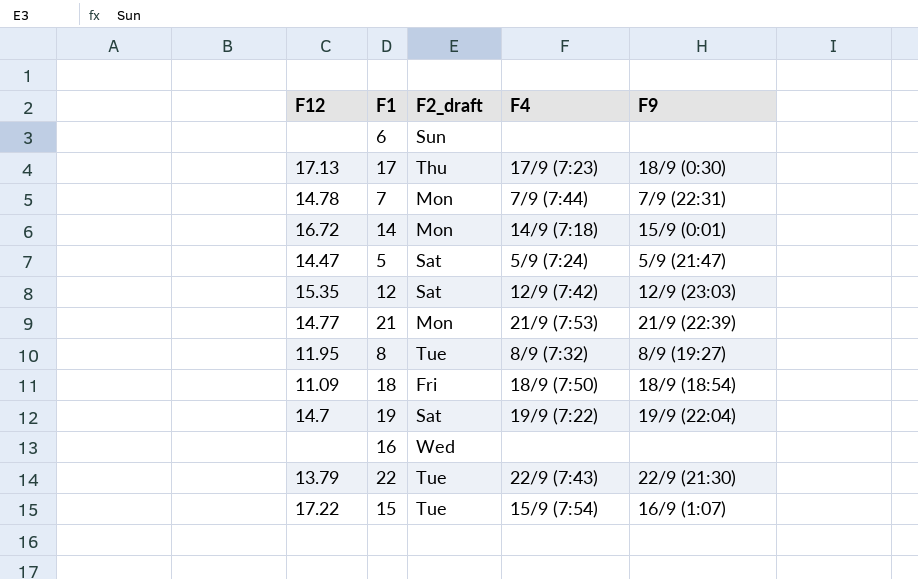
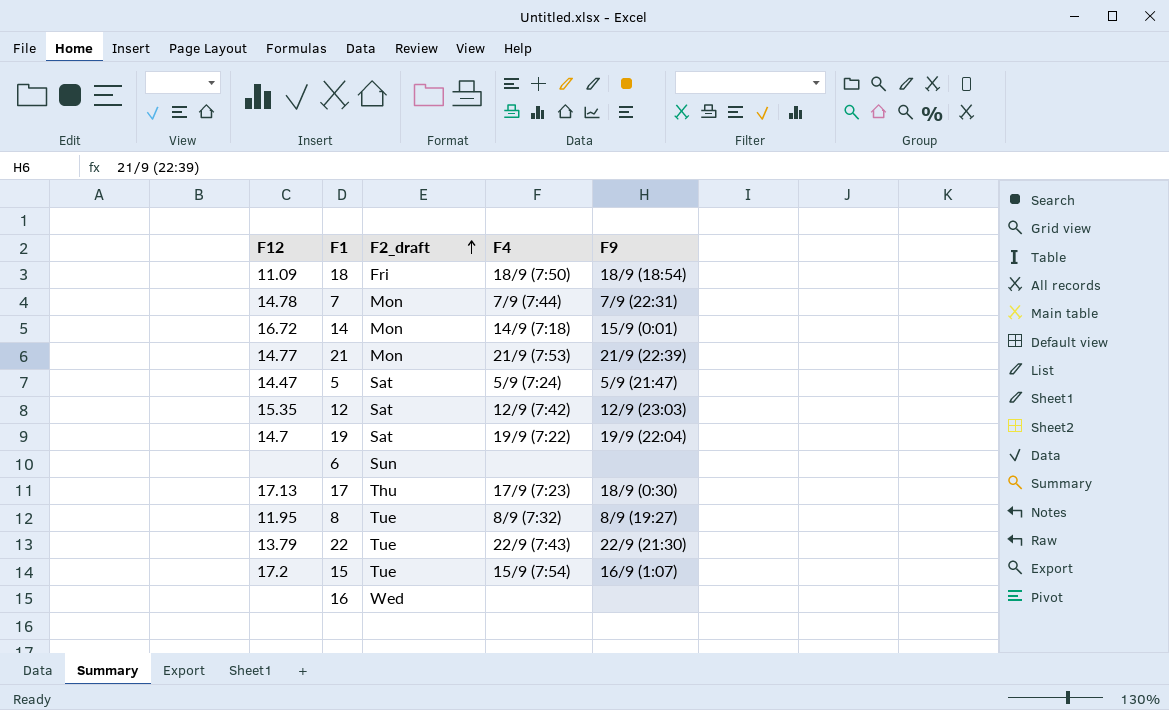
row order: none -> F2_draft ascending
15 | F12: 17.22 -> 17.2

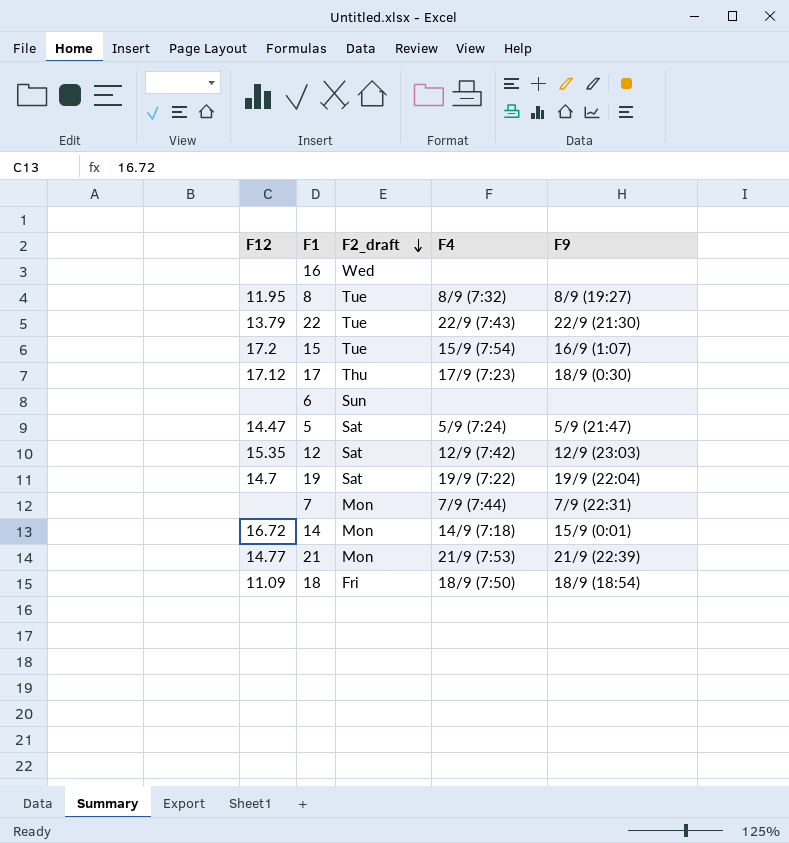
row order: F2_draft ascending -> F2_draft descending
17 | F12: 17.13 -> 17.12
7 | F12: 14.78 -> none

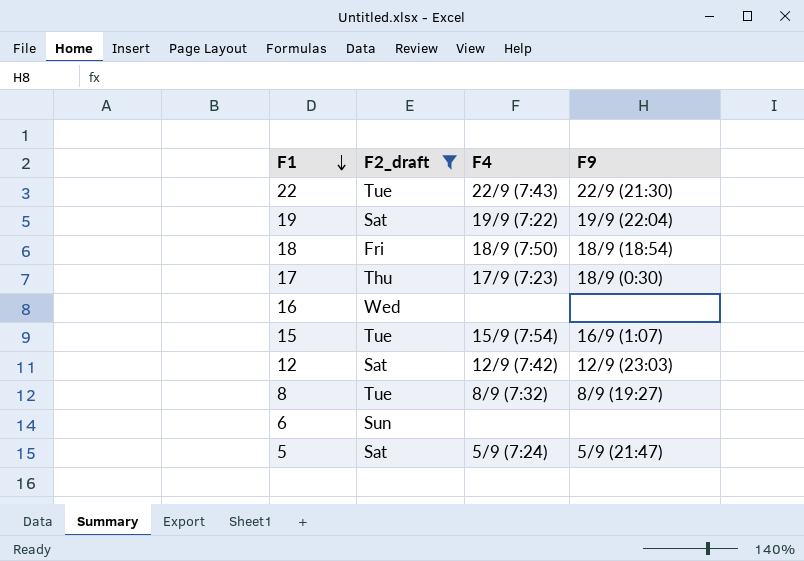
filter: none -> F2_draft != Mon
row order: F2_draft descending -> F1 descending
column F12 | position: 1 -> none

